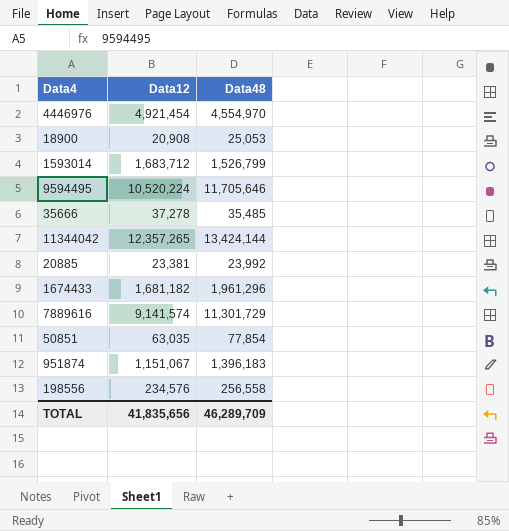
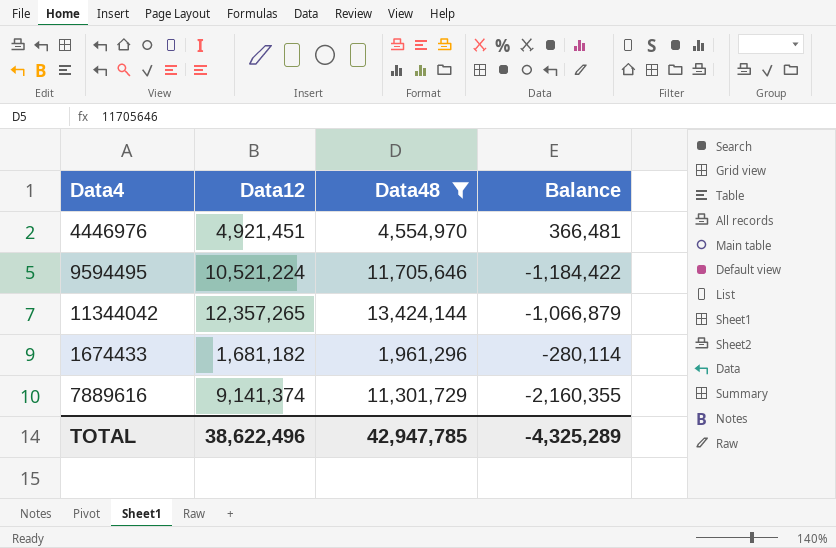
filter: none -> Data48 >= 1,961,296
column Balance | formula: none -> [Data12] - [Data48]
4446976 | Data12: 4,921,454 -> 4,921,451
9594495 | Data12: 10,520,224 -> 10,521,224
7889616 | Data12: 9,141,574 -> 9,141,374
TOTAL | Data12: 41,835,656 -> 38,622,496
TOTAL | Data48: 46,289,709 -> 42,947,785

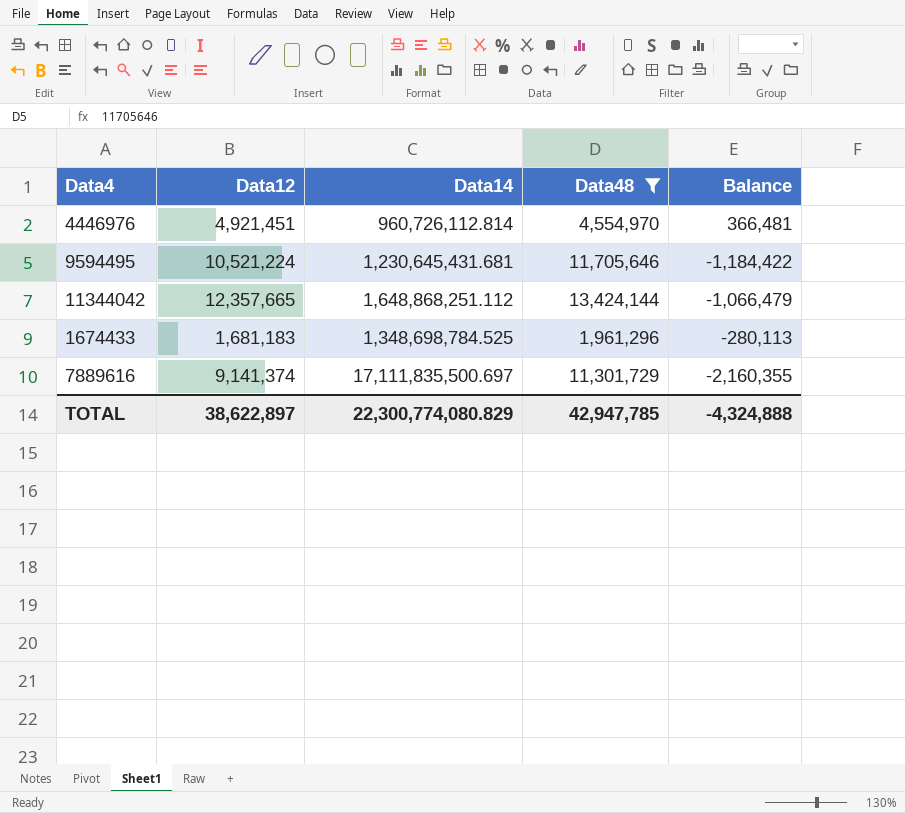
column Data14 | position: none -> 3
11344042 | Data12: 12,357,265 -> 12,357,665
11344042 | Balance: -1,066,879 -> -1,066,479
1674433 | Data12: 1,681,182 -> 1,681,183
1674433 | Balance: -280,114 -> -280,113
TOTAL | Data12: 38,622,496 -> 38,622,897
TOTAL | Balance: -4,325,289 -> -4,324,888

